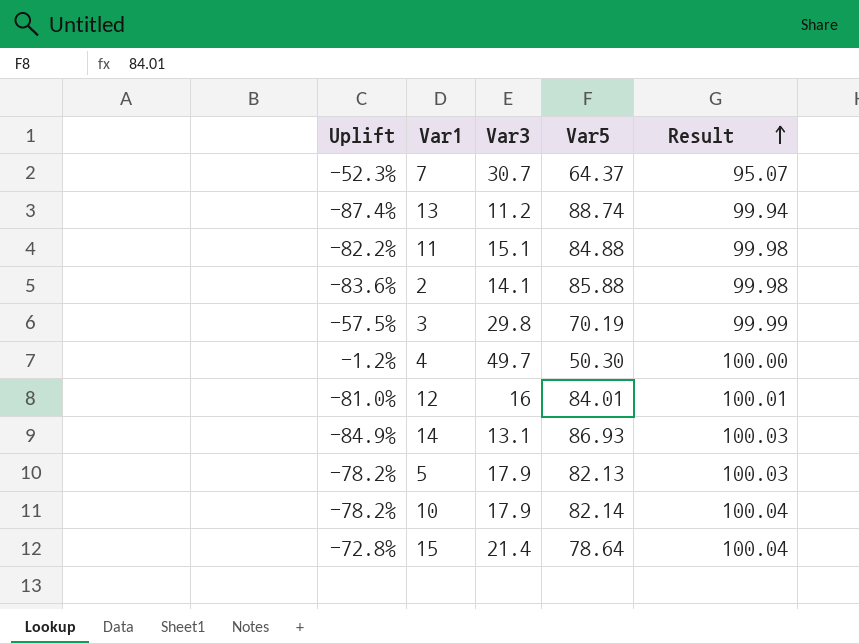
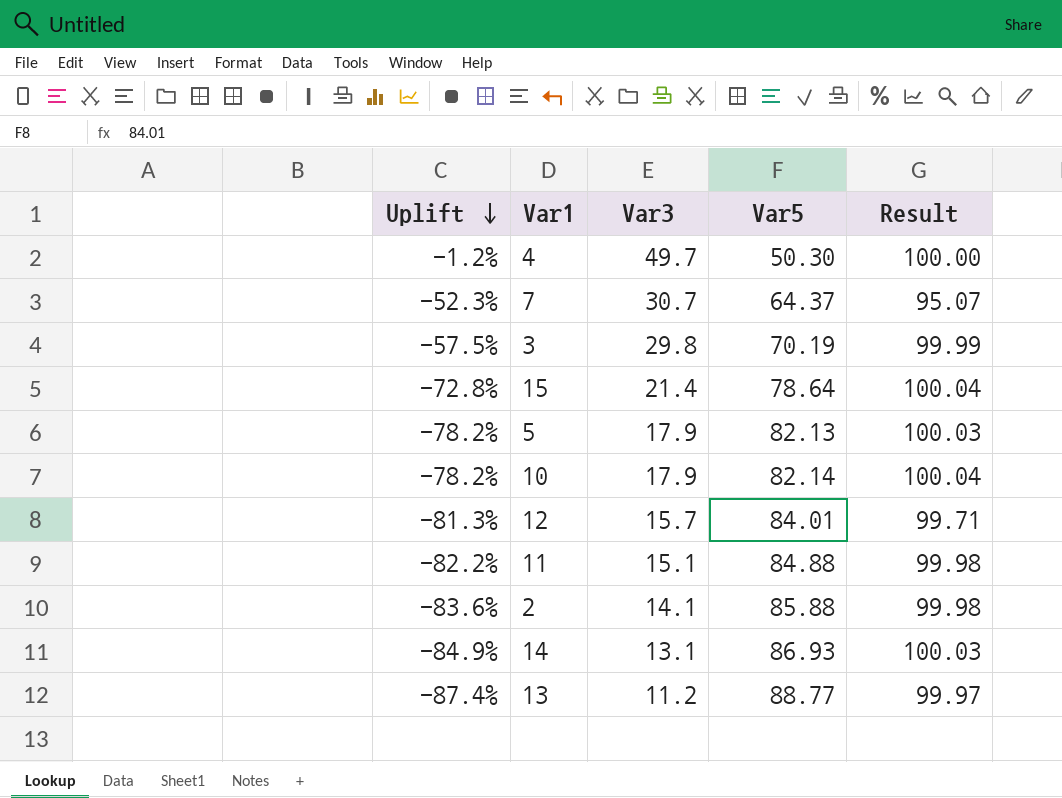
row order: Result ascending -> Uplift descending
12 | Uplift: -81.0% -> -81.3%
12 | Var3: 16 -> 15.7
12 | Result: 100.01 -> 99.71
13 | Var5: 88.74 -> 88.77
13 | Result: 99.94 -> 99.97

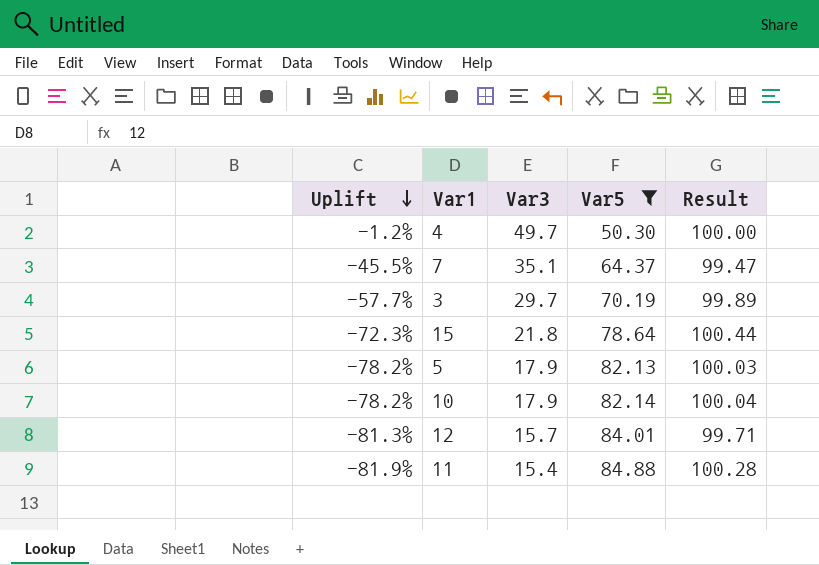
filter: none -> Var5 <= 84.88
7 | Uplift: -52.3% -> -45.5%
7 | Var3: 30.7 -> 35.1
7 | Result: 95.07 -> 99.47
3 | Uplift: -57.5% -> -57.7%
3 | Var3: 29.8 -> 29.7
3 | Result: 99.99 -> 99.89
15 | Uplift: -72.8% -> -72.3%
15 | Var3: 21.4 -> 21.8
15 | Result: 100.04 -> 100.44
11 | Uplift: -82.2% -> -81.9%
11 | Var3: 15.1 -> 15.4
11 | Result: 99.98 -> 100.28

